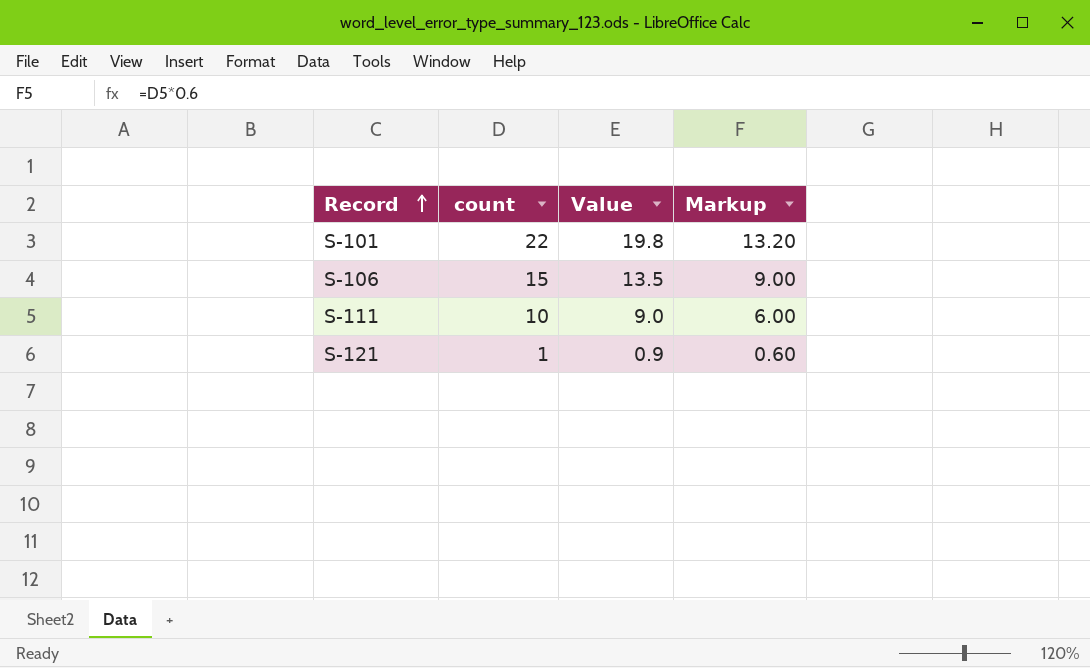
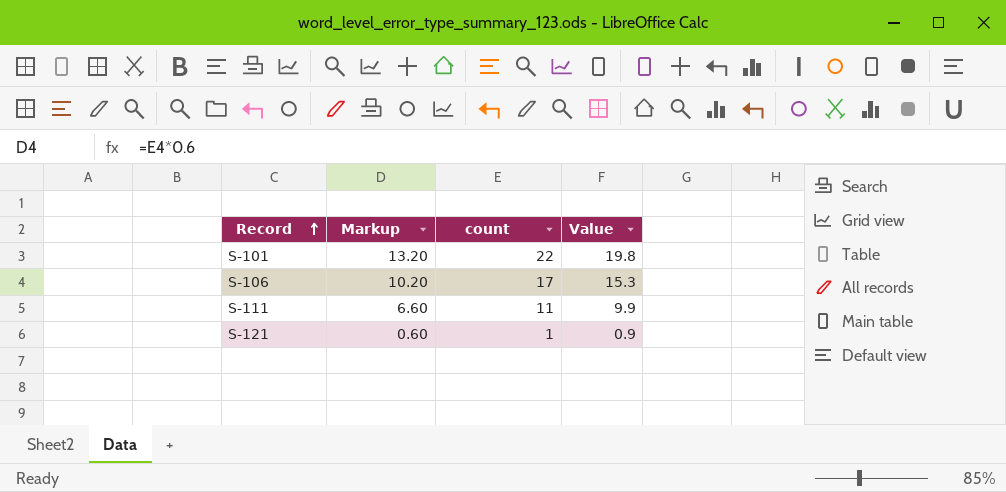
column Markup | position: 4 -> 2
S-106 | Markup: 9.00 -> 10.20
S-106 | count: 15 -> 17
S-106 | Value: 13.5 -> 15.3
S-111 | Markup: 6.00 -> 6.60
S-111 | count: 10 -> 11
S-111 | Value: 9.0 -> 9.9

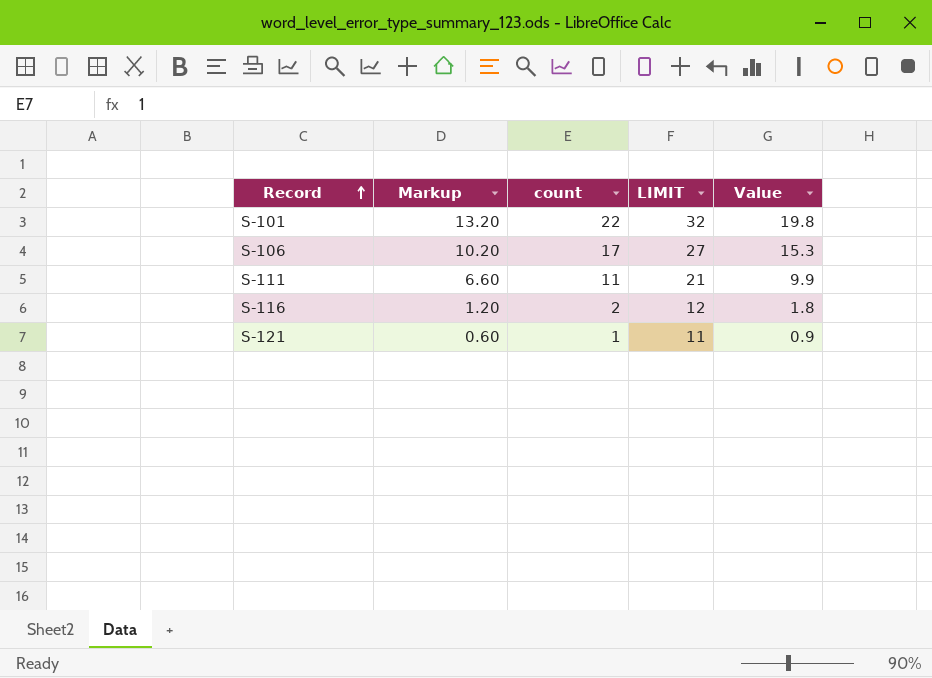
column LIMIT | formula: none -> [count] + 10
row S-116: none -> 1.20 | 2 | 12 | 1.8

